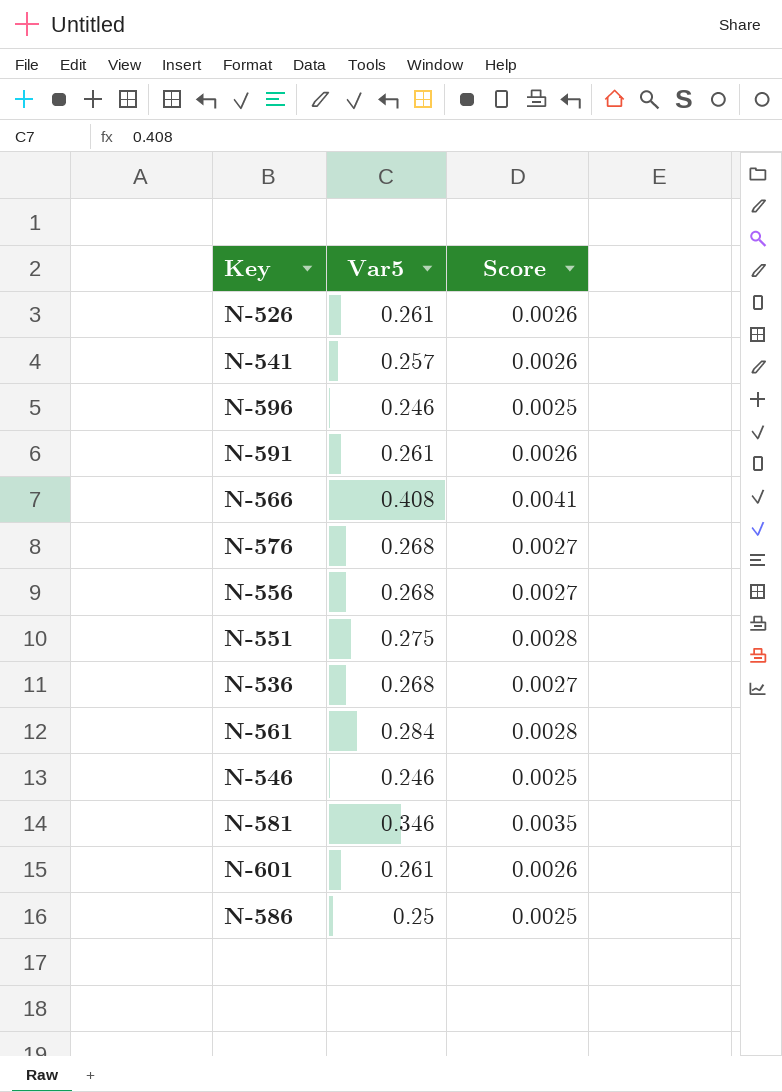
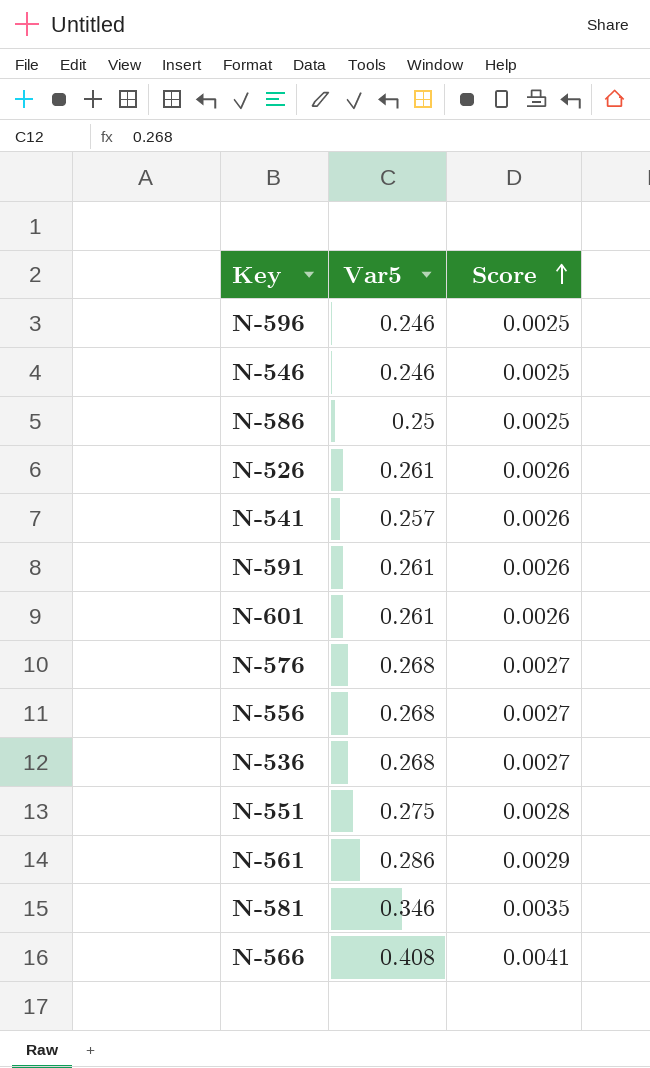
row order: none -> Score ascending
N-561 | Var5: 0.284 -> 0.286
N-561 | Score: 0.0028 -> 0.0029

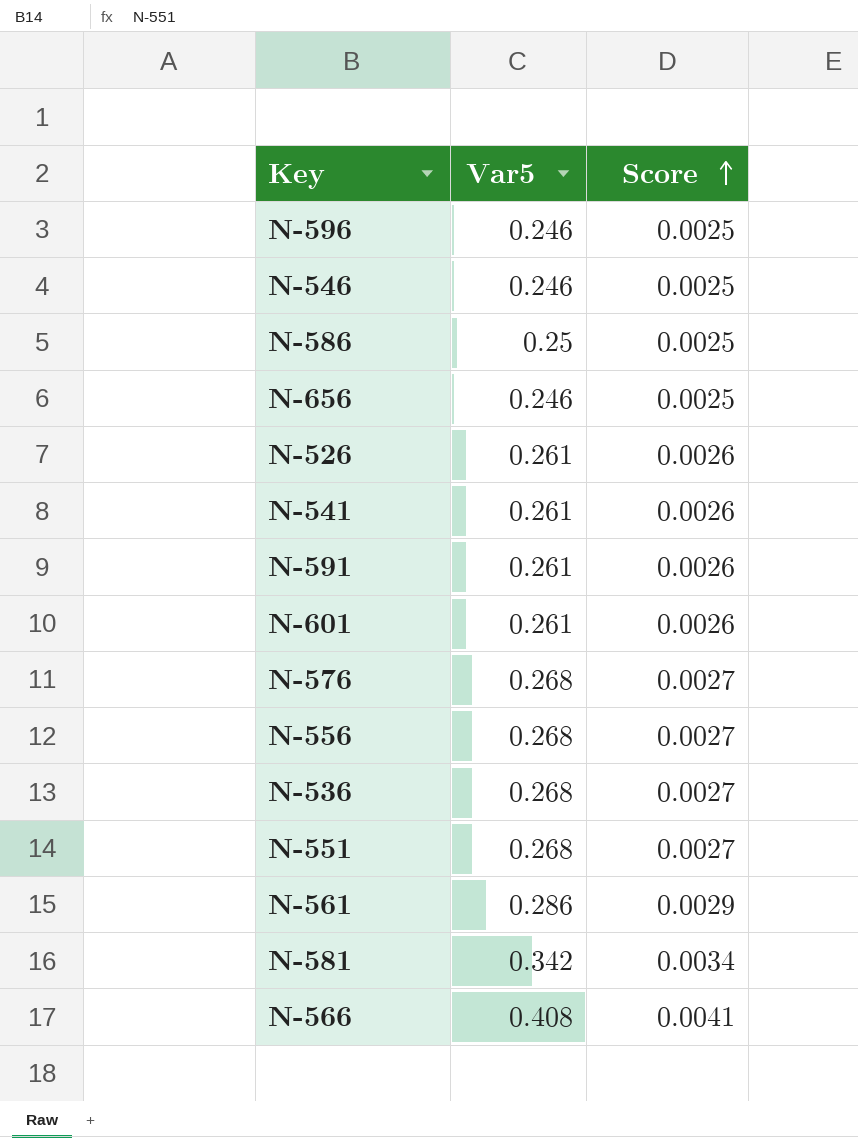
row N-656: none -> 0.246 | 0.0025
N-541 | Var5: 0.257 -> 0.261
N-551 | Var5: 0.275 -> 0.268
N-551 | Score: 0.0028 -> 0.0027
N-581 | Var5: 0.346 -> 0.342
N-581 | Score: 0.0035 -> 0.0034

